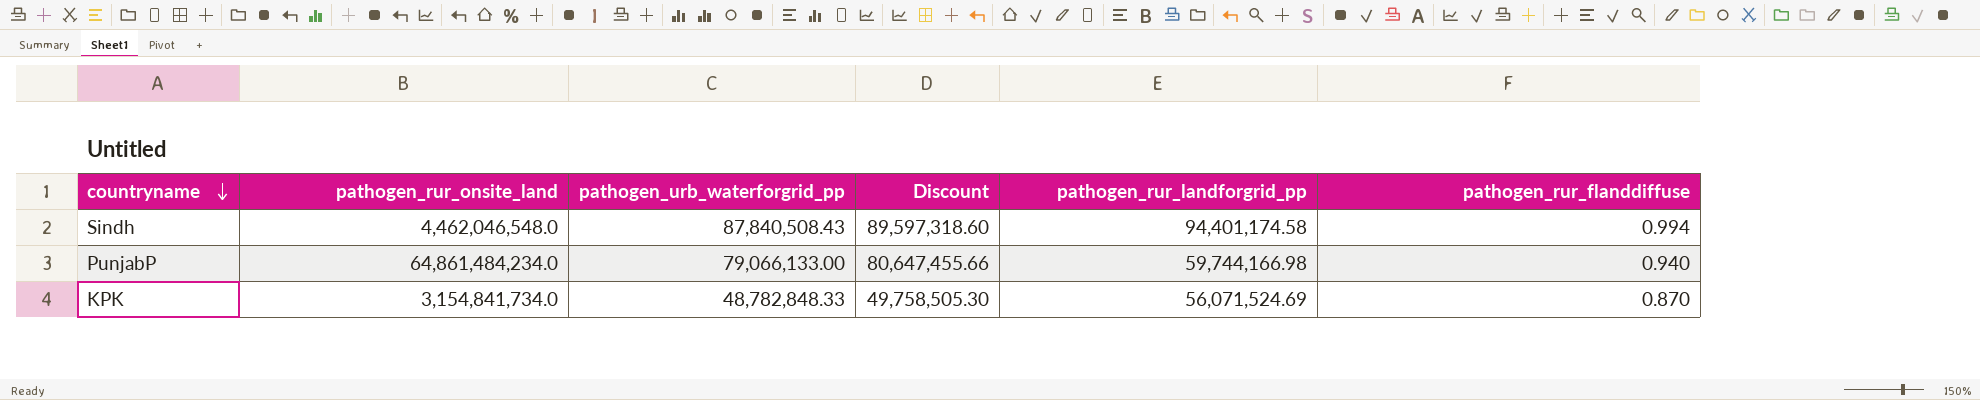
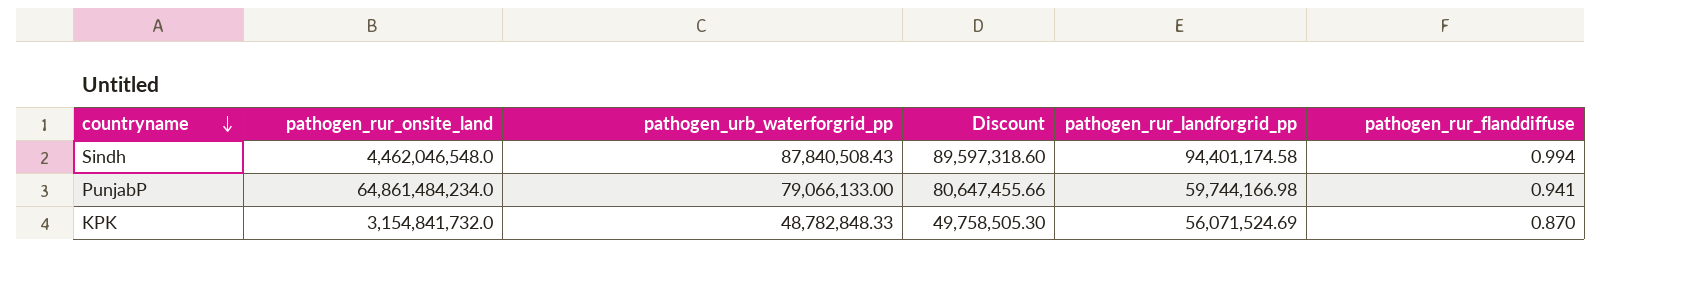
PunjabP | pathogen_rur_flanddiffuse: 0.940 -> 0.941
KPK | pathogen_rur_onsite_land: 3,154,841,734.0 -> 3,154,841,732.0

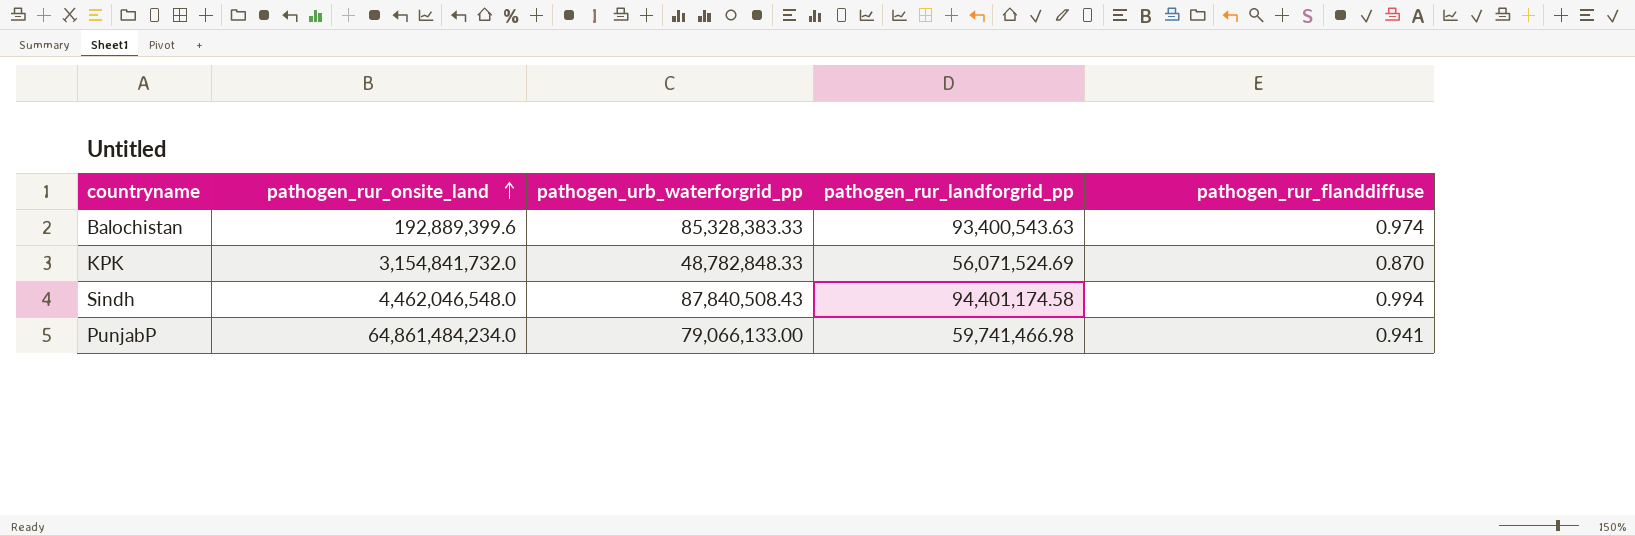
row order: countryname descending -> pathogen_rur_onsite_land ascending
column Discount | formula: [pathogen_urb_waterforgrid_pp] * 1.02 -> none
row Balochistan: none -> 192,889,399.6 | 85,328,383.33 | 93,400,543.63 | 0.974
PunjabP | pathogen_rur_landforgrid_pp: 59,744,166.98 -> 59,741,466.98

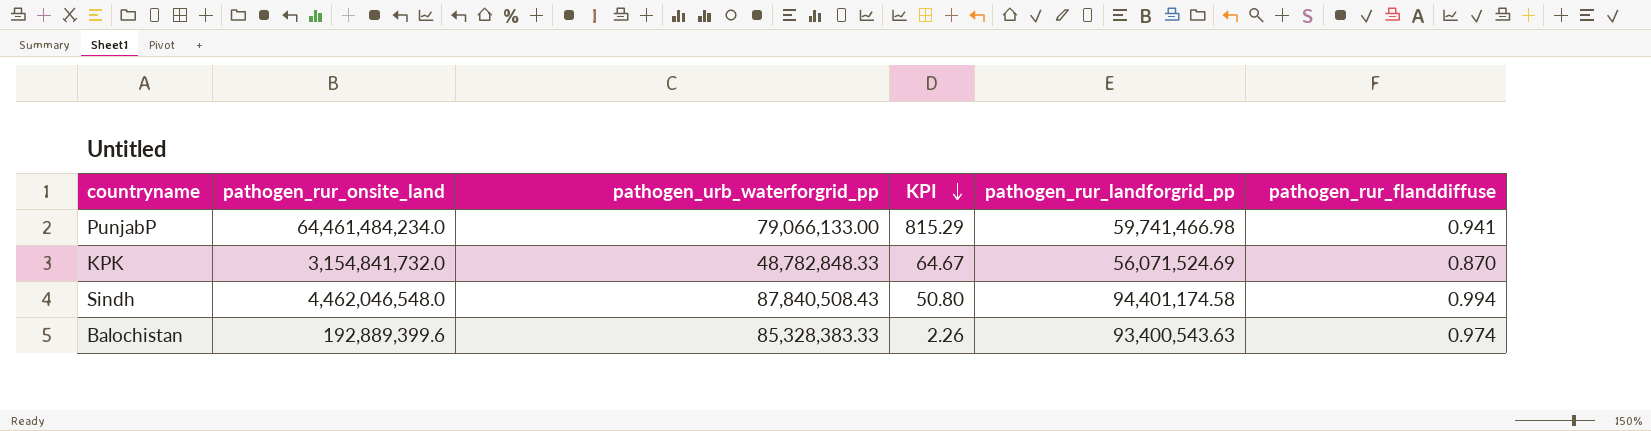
row order: pathogen_rur_onsite_land ascending -> KPI descending
column KPI | formula: none -> [pathogen_rur_onsite_land] / [pathogen_urb_waterforgrid_pp]
PunjabP | pathogen_rur_onsite_land: 64,861,484,234.0 -> 64,461,484,234.0

